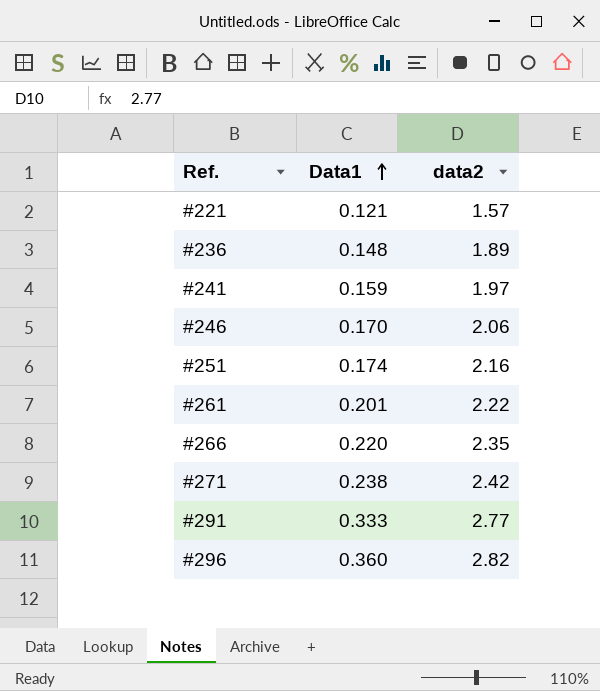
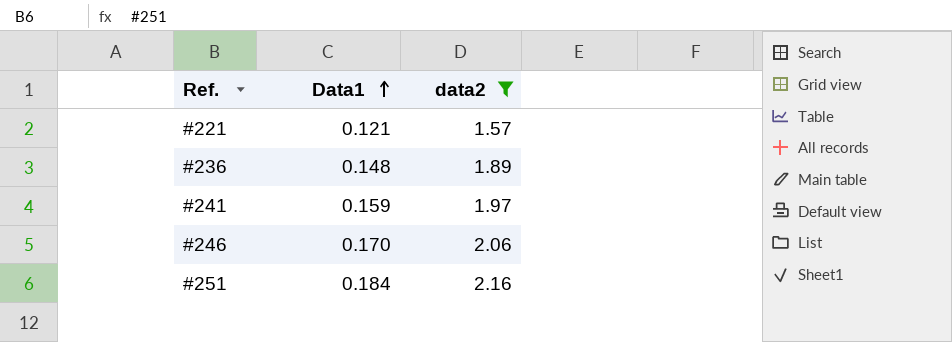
filter: none -> data2 <= 2.16
#251 | Data1: 0.174 -> 0.184

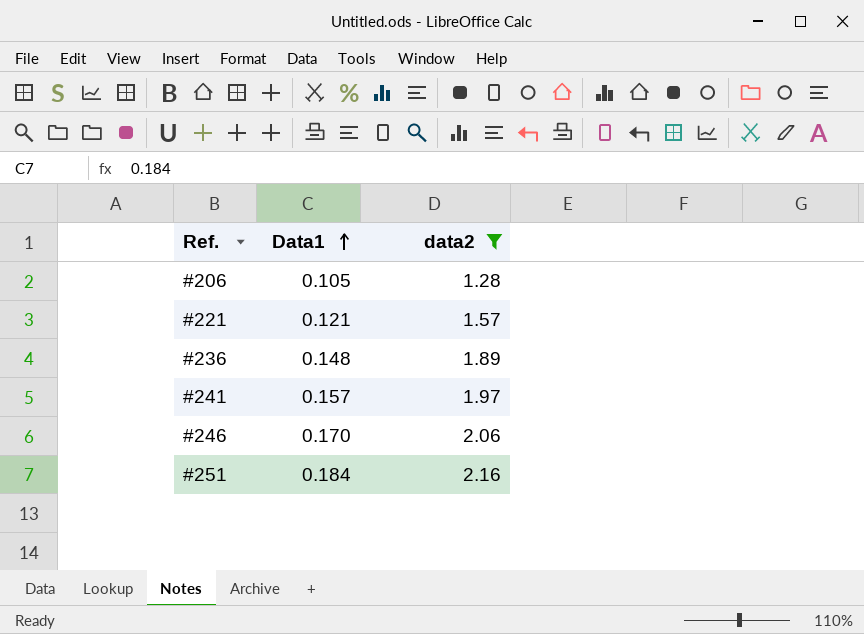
row #206: none -> 0.105 | 1.28
#241 | Data1: 0.159 -> 0.157

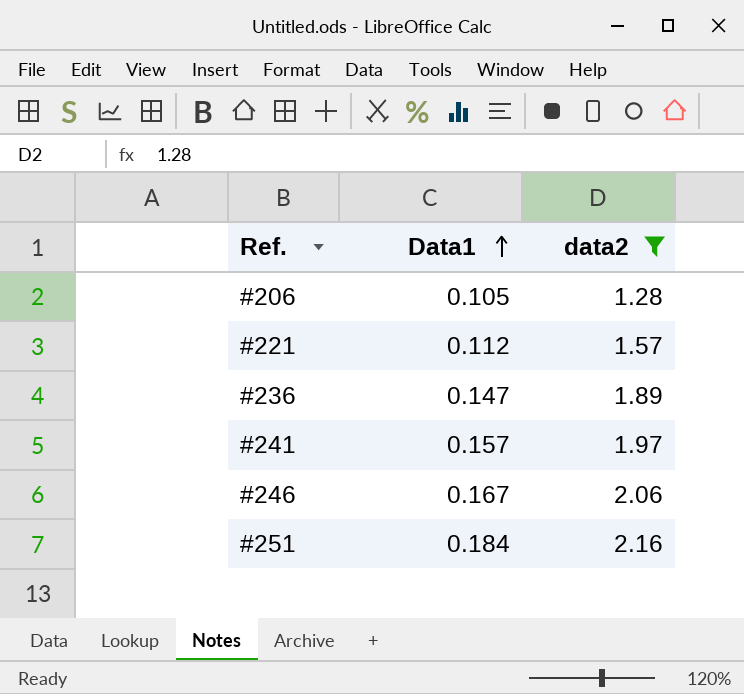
#221 | Data1: 0.121 -> 0.112
#236 | Data1: 0.148 -> 0.147
#246 | Data1: 0.170 -> 0.167

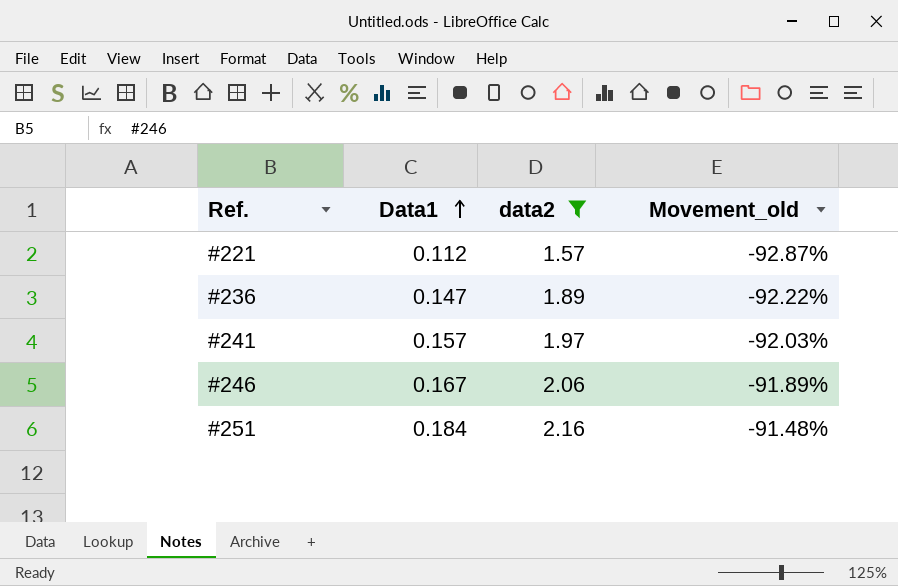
column Movement_old | formula: none -> ([Data1] - [data2]) / [data2]
row #206: 0.105 | 1.28 -> none

